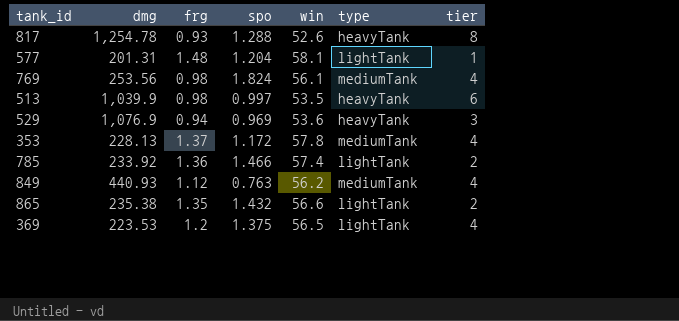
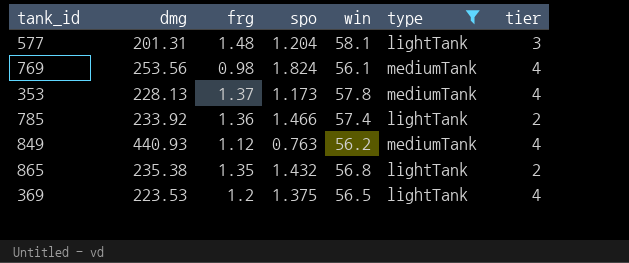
filter: none -> type != heavyTank
577 | tier: 1 -> 3
353 | spo: 1.172 -> 1.173
865 | win: 56.6 -> 56.8

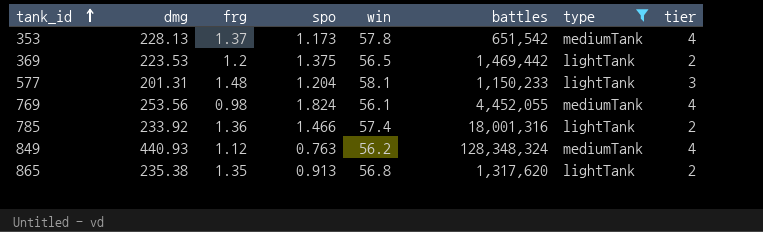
row order: none -> tank_id ascending
column battles | position: none -> 6
369 | tier: 4 -> 2
865 | spo: 1.432 -> 0.913

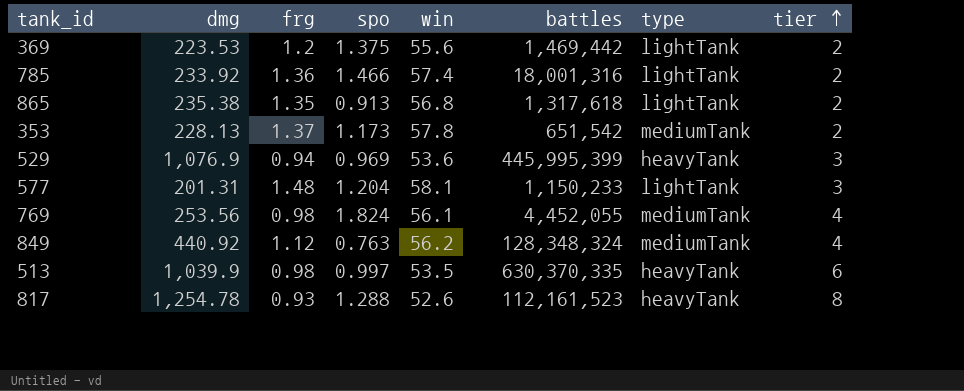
filter: type != heavyTank -> none
row order: tank_id ascending -> tier ascending
369 | win: 56.5 -> 55.6
865 | battles: 1,317,620 -> 1,317,618
353 | tier: 4 -> 2
849 | dmg: 440.93 -> 440.92

